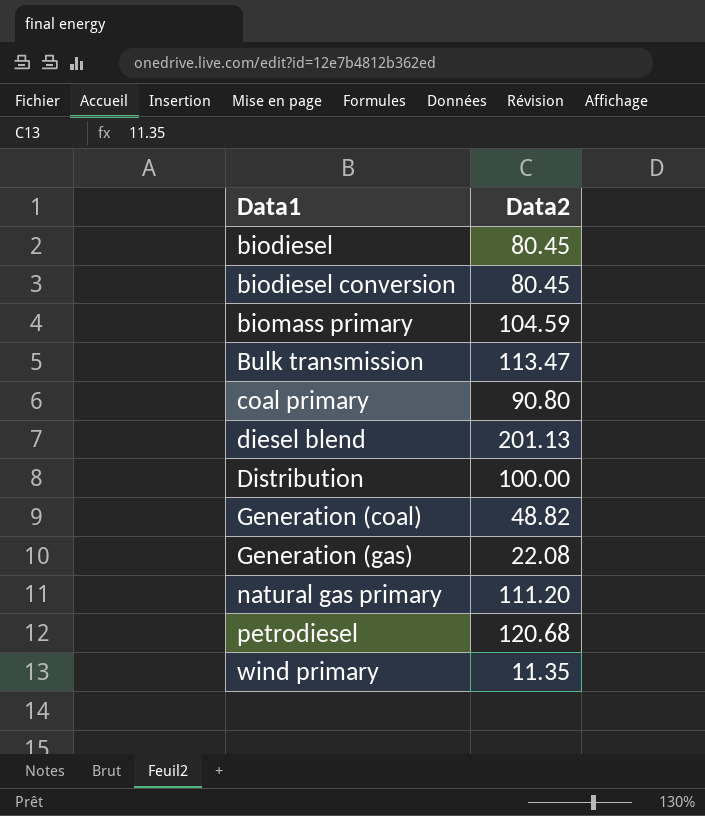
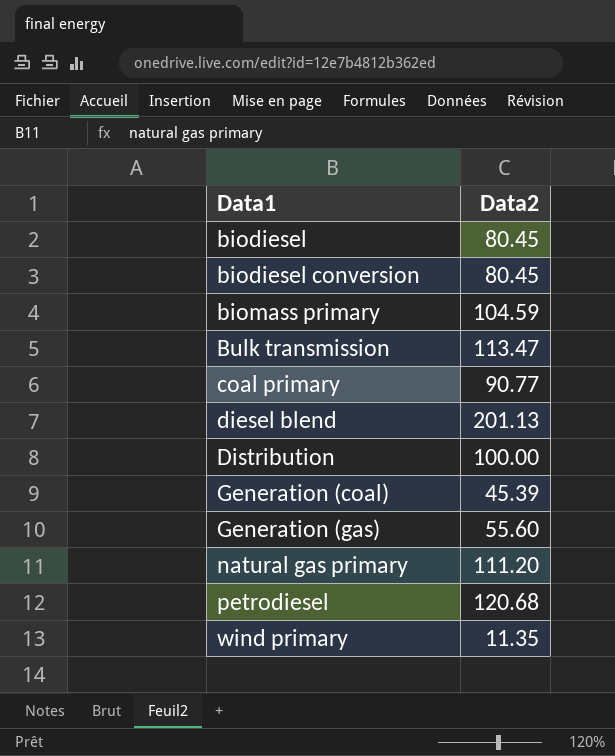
coal primary | Data2: 90.80 -> 90.77
Generation (coal) | Data2: 48.82 -> 45.39
Generation (gas) | Data2: 22.08 -> 55.60

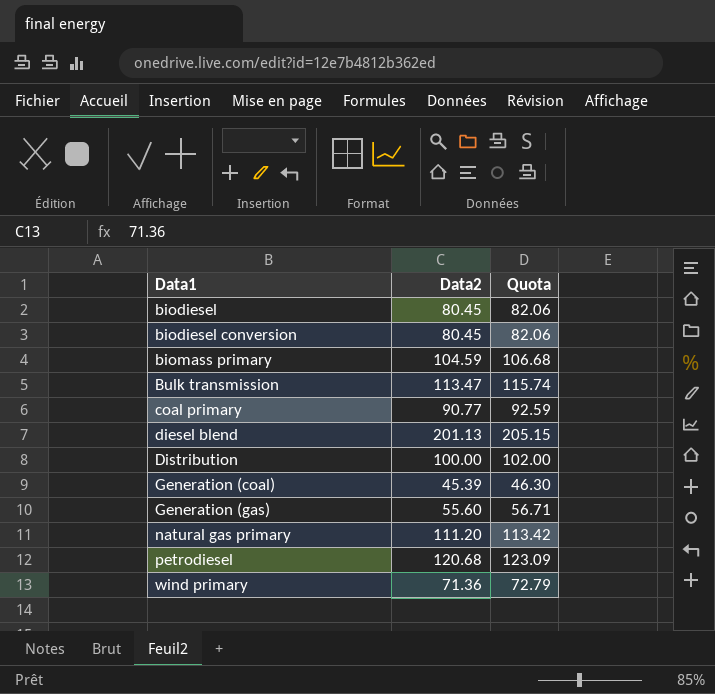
column Quota | formula: none -> [Data2] * 1.02
wind primary | Data2: 11.35 -> 71.36

